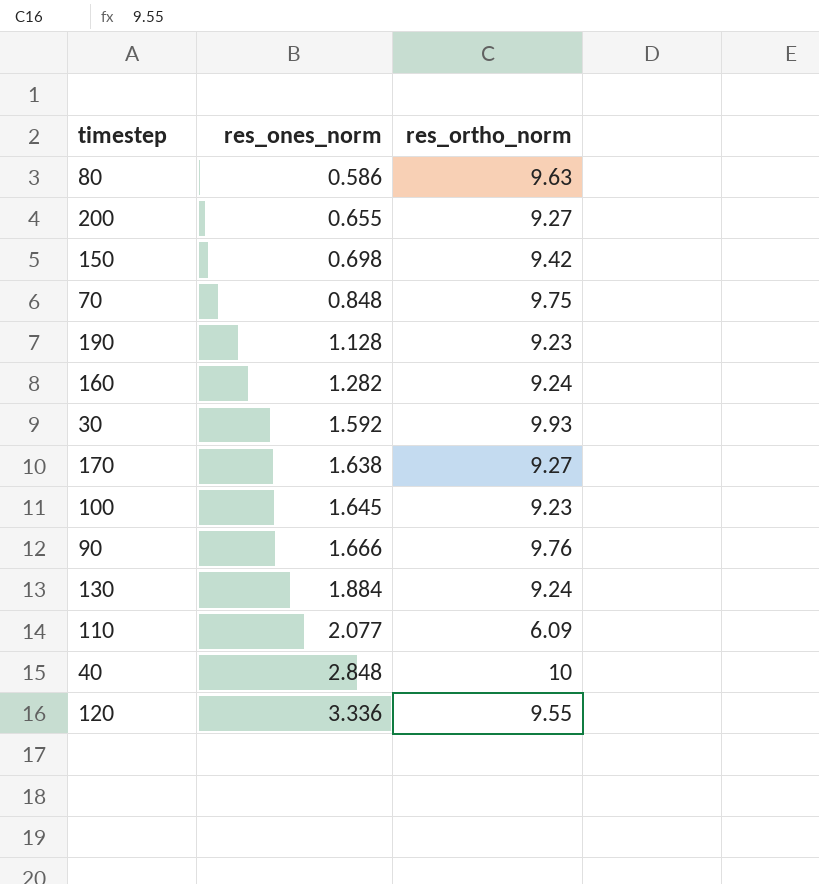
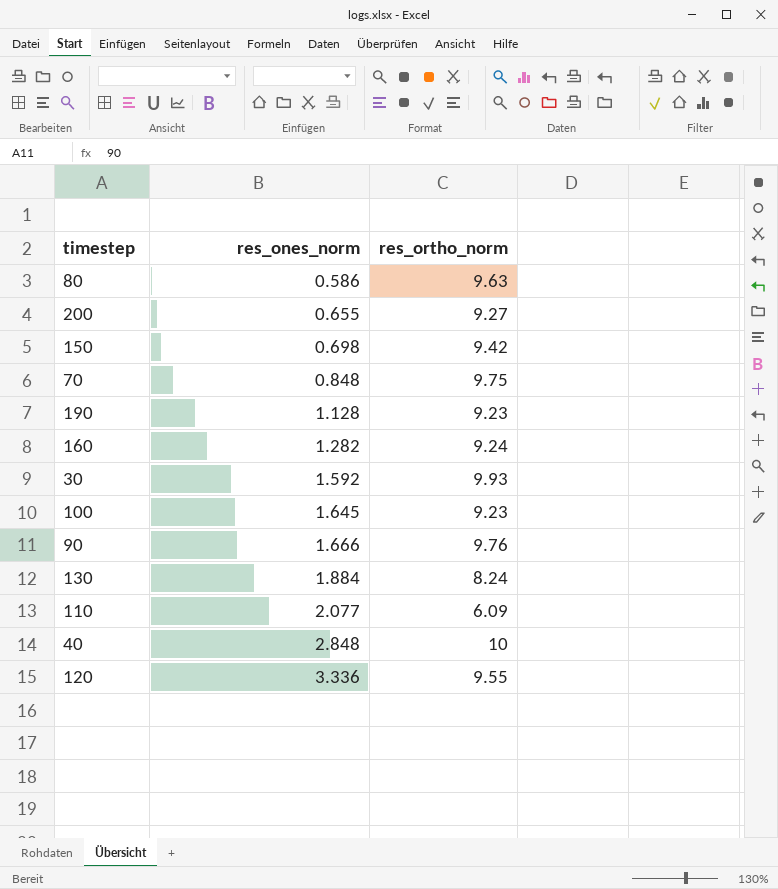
row 170: 1.638 | 9.27 -> none
130 | res_ortho_norm: 9.24 -> 8.24

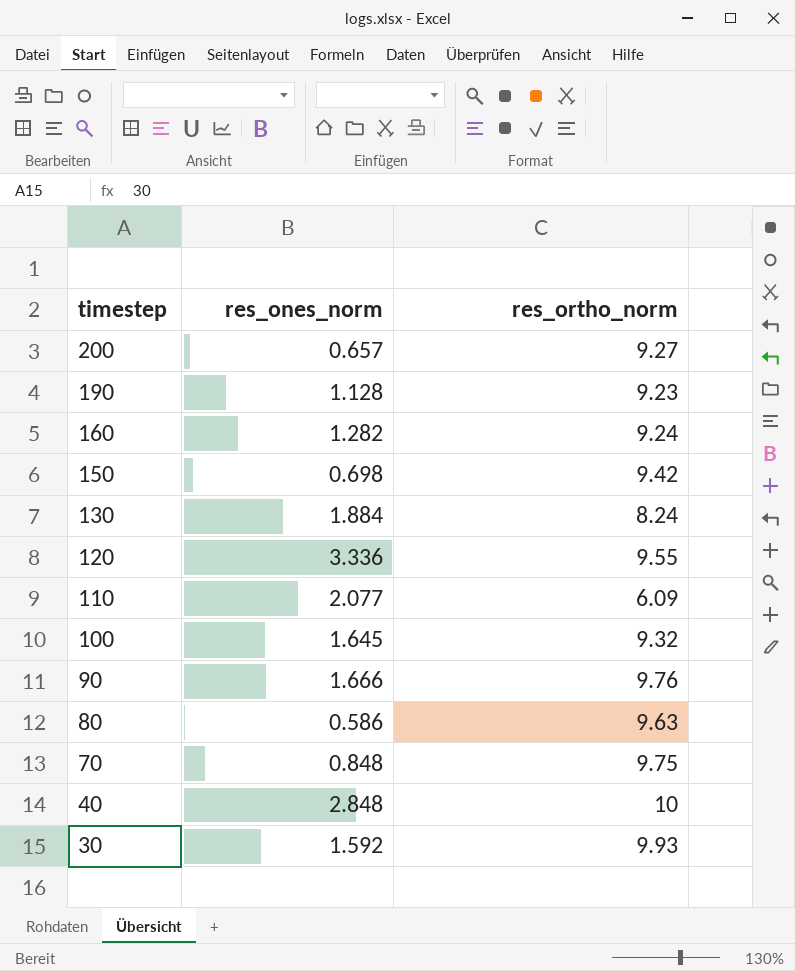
row order: res_ones_norm ascending -> timestep descending
200 | res_ones_norm: 0.655 -> 0.657
100 | res_ortho_norm: 9.23 -> 9.32

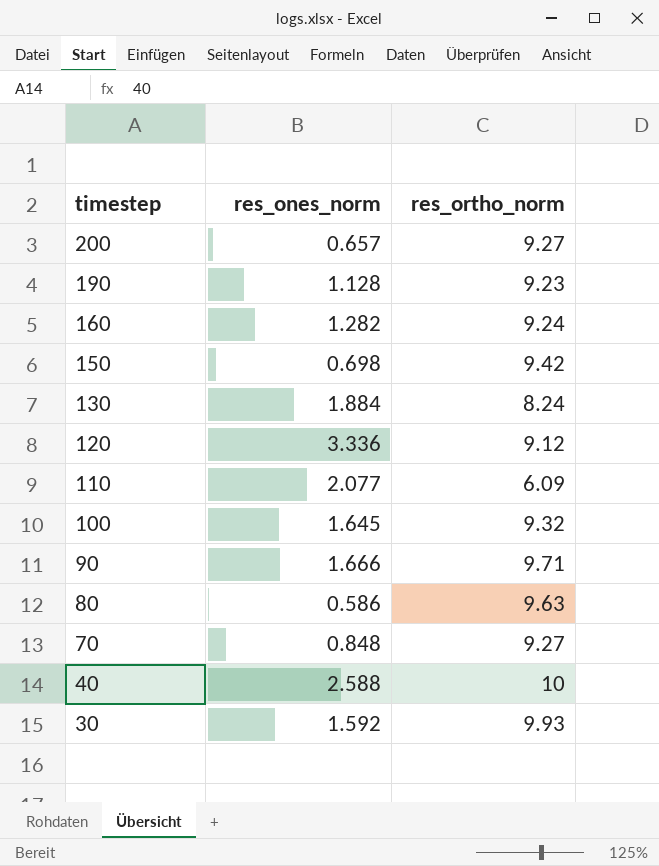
120 | res_ortho_norm: 9.55 -> 9.12
90 | res_ortho_norm: 9.76 -> 9.71
70 | res_ortho_norm: 9.75 -> 9.27
40 | res_ones_norm: 2.848 -> 2.588

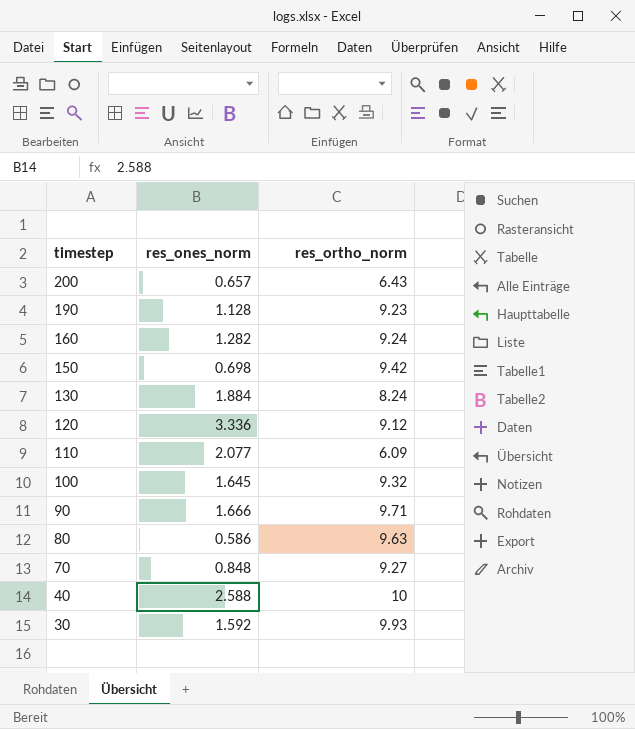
200 | res_ortho_norm: 9.27 -> 6.43

